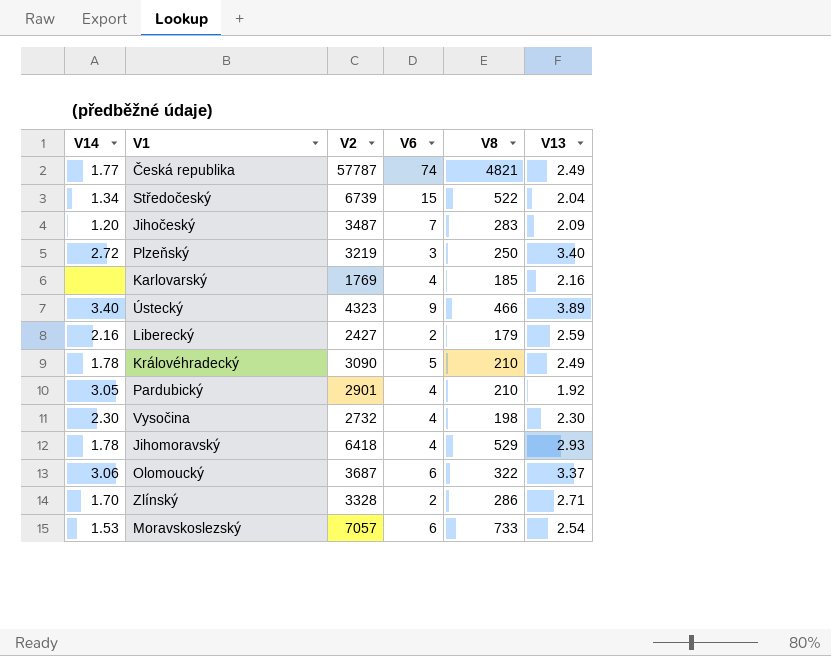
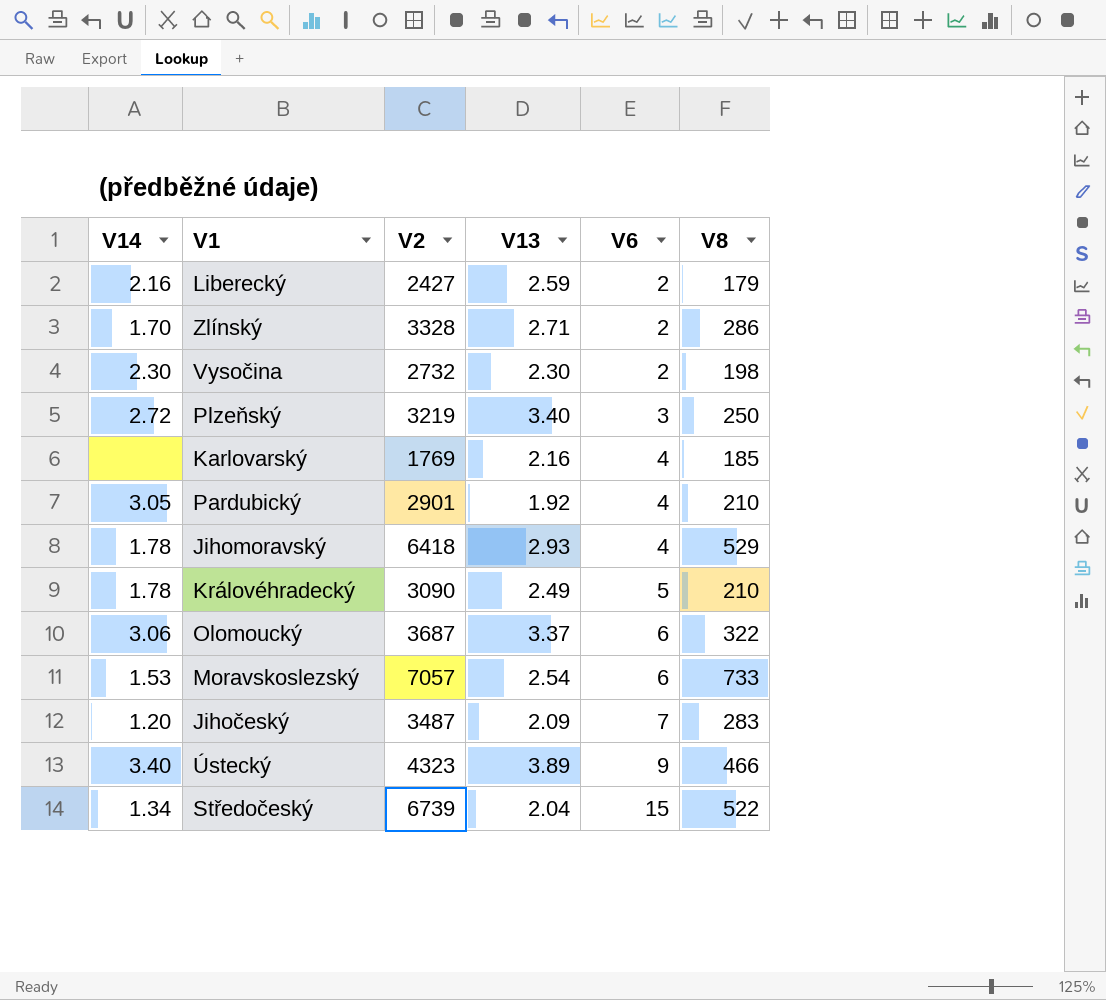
row order: none -> V6 ascending
column V13 | position: 6 -> 4
row Česká republika: 1.77 | 57787 | 74 | 4821 | 2.49 -> none
Vysočina | V6: 4 -> 2

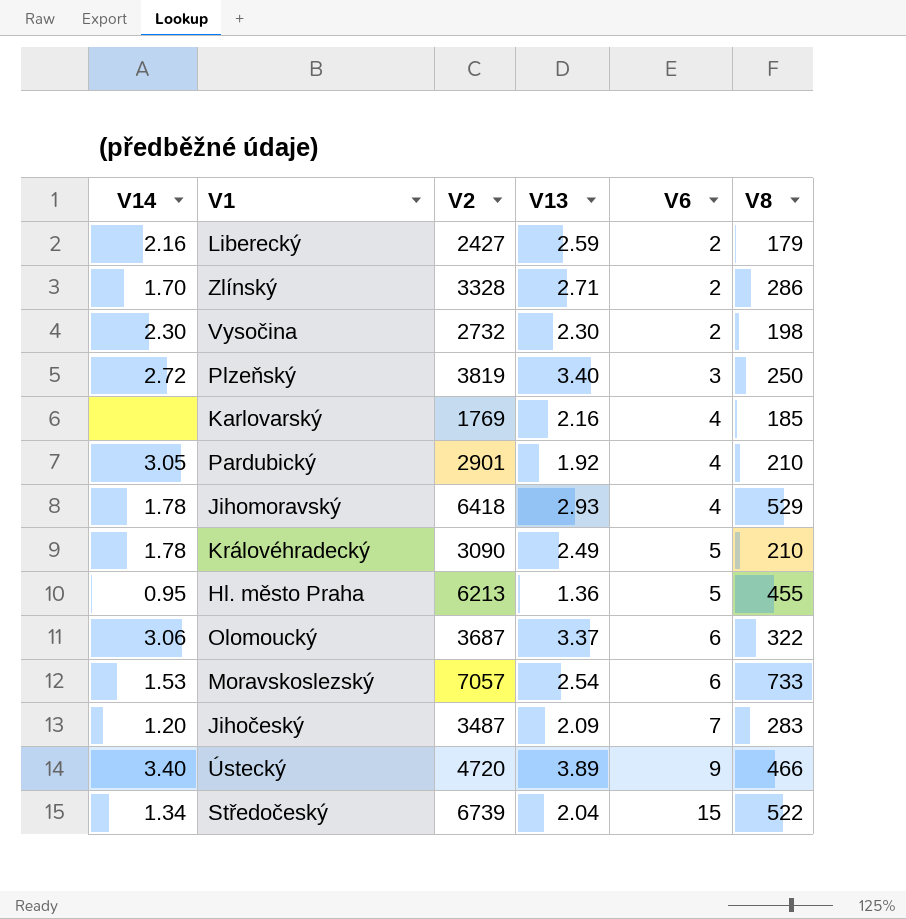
Plzeňský | V2: 3219 -> 3819
row Hl. město Praha: none -> 0.95 | 6213 | 1.36 | 5 | 455
Ústecký | V2: 4323 -> 4720

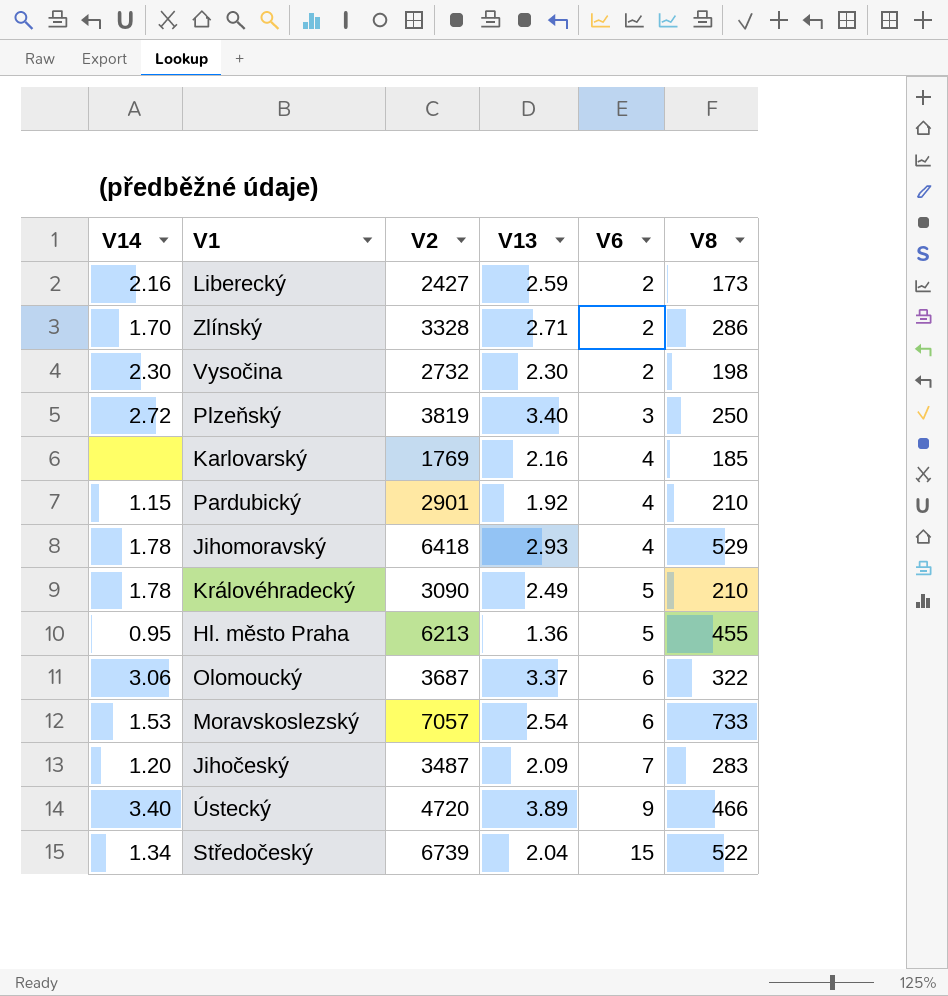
Liberecký | V8: 179 -> 173
Pardubický | V14: 3.05 -> 1.15

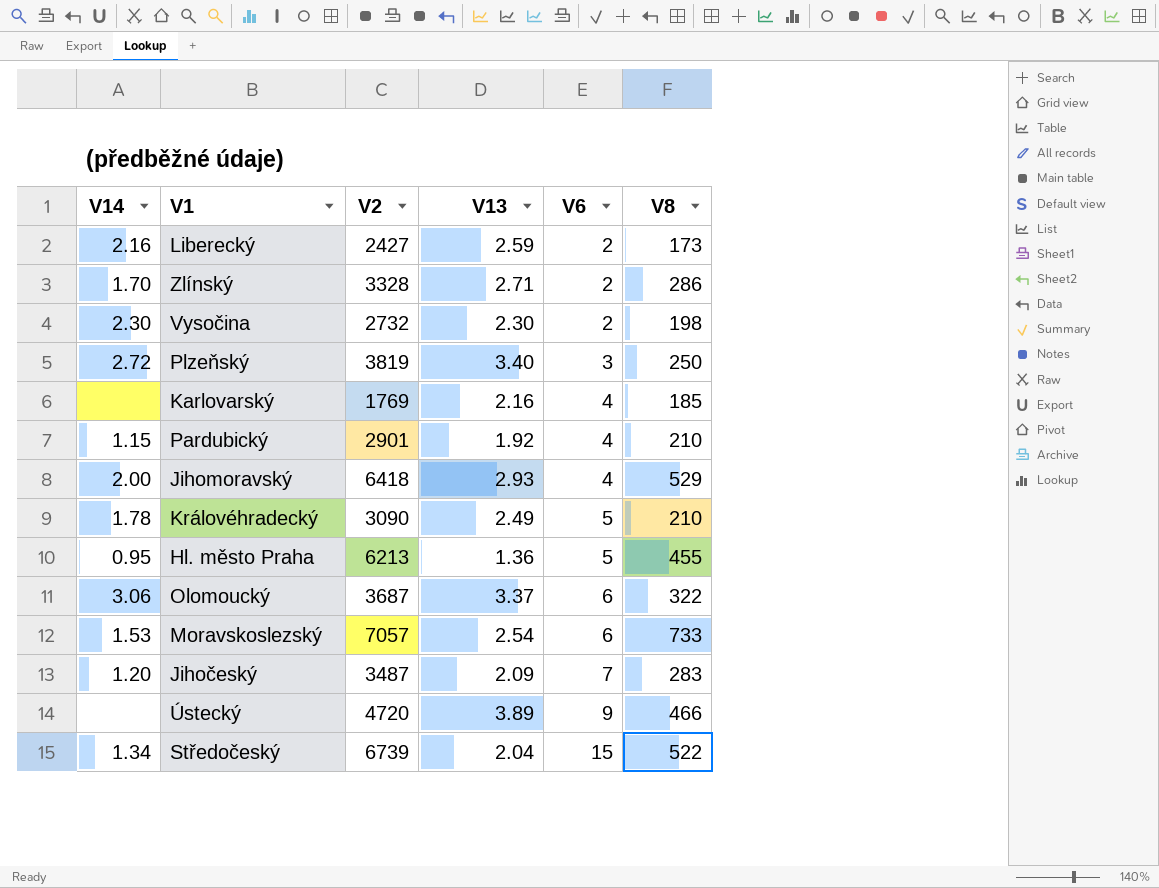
Jihomoravský | V14: 1.78 -> 2.00
Ústecký | V14: 3.40 -> none

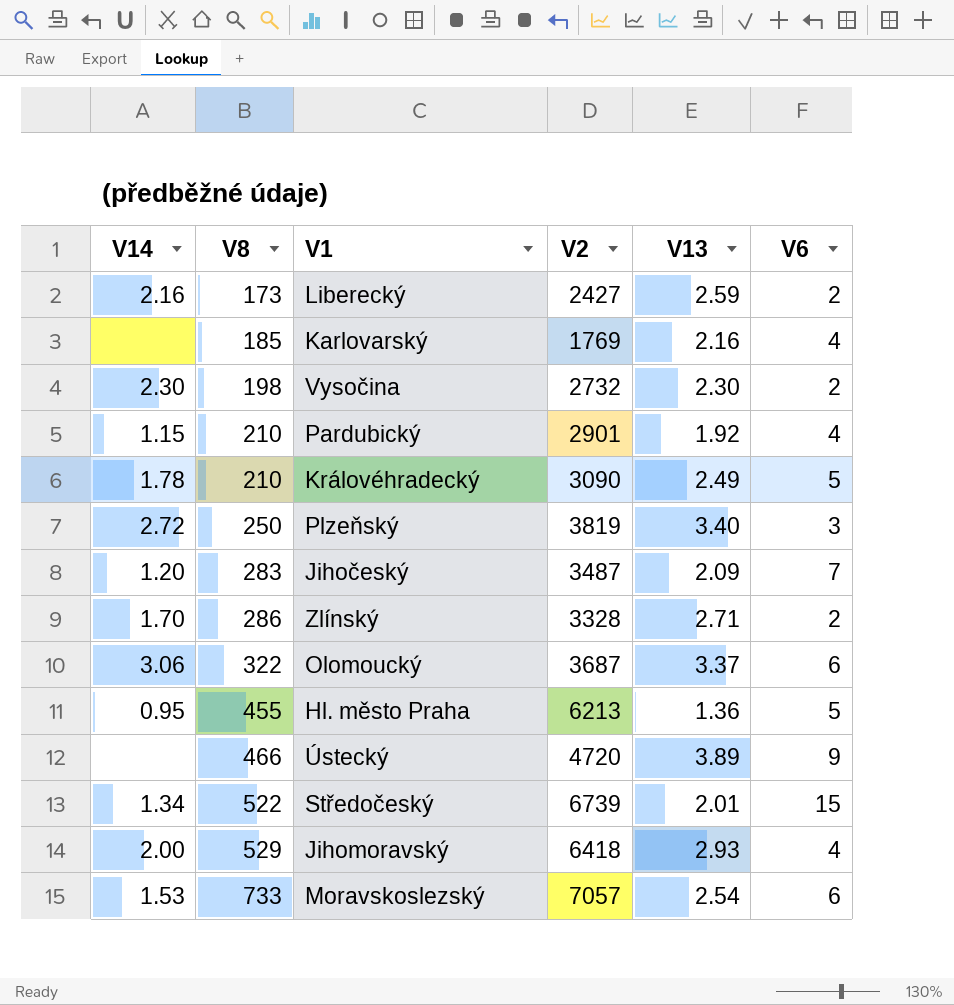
row order: V6 ascending -> V8 ascending
column V8 | position: 6 -> 2
Středočeský | V13: 2.04 -> 2.01

